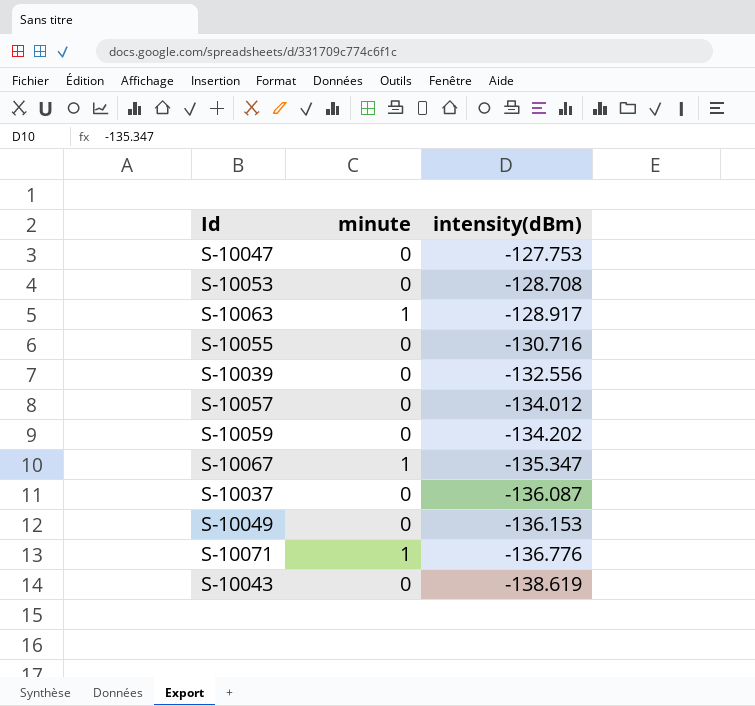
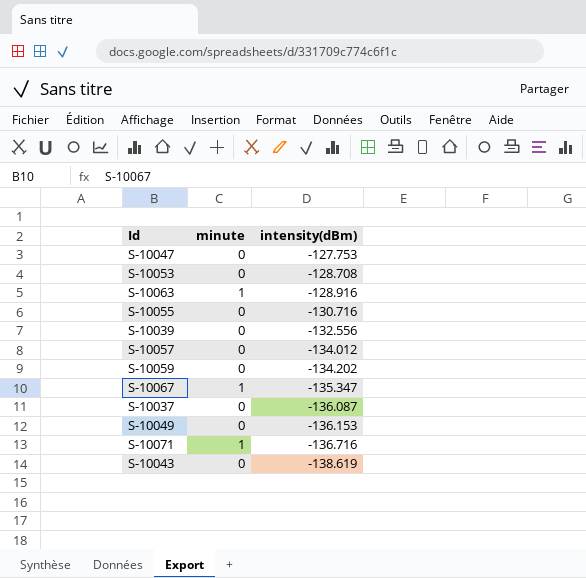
S-10063 | intensity(dBm): -128.917 -> -128.916
S-10071 | intensity(dBm): -136.776 -> -136.716

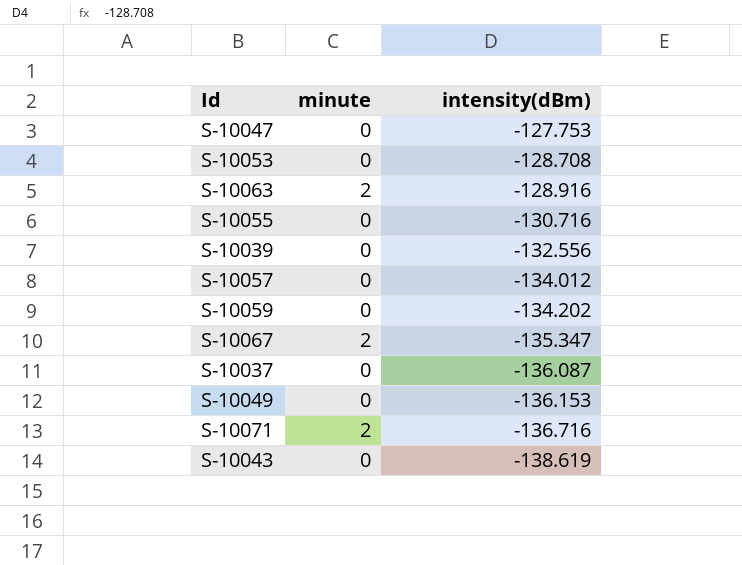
S-10063 | minute: 1 -> 2
S-10067 | minute: 1 -> 2
S-10071 | minute: 1 -> 2

